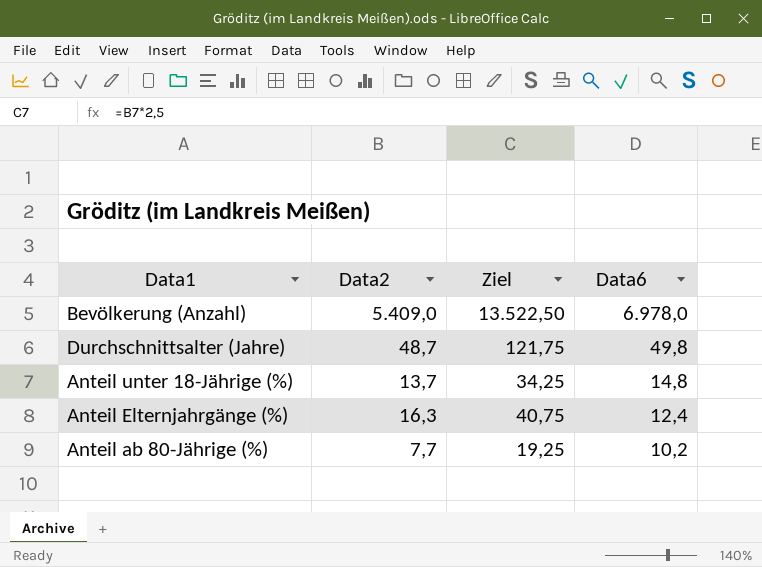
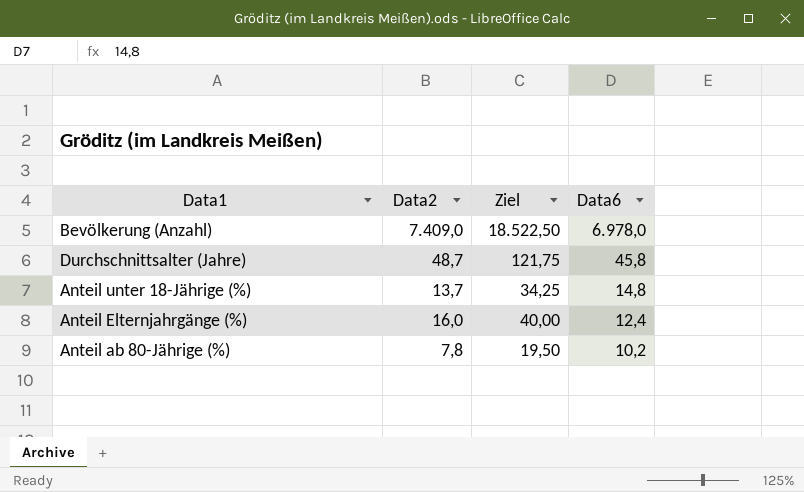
Bevölkerung (Anzahl) | Data2: 5.409,0 -> 7.409,0
Bevölkerung (Anzahl) | Ziel: 13.522,50 -> 18.522,50
Durchschnittsalter (Jahre) | Data6: 49,8 -> 45,8
Anteil Elternjahrgänge (%) | Data2: 16,3 -> 16,0
Anteil Elternjahrgänge (%) | Ziel: 40,75 -> 40,00
Anteil ab 80-Jährige (%) | Data2: 7,7 -> 7,8
Anteil ab 80-Jährige (%) | Ziel: 19,25 -> 19,50

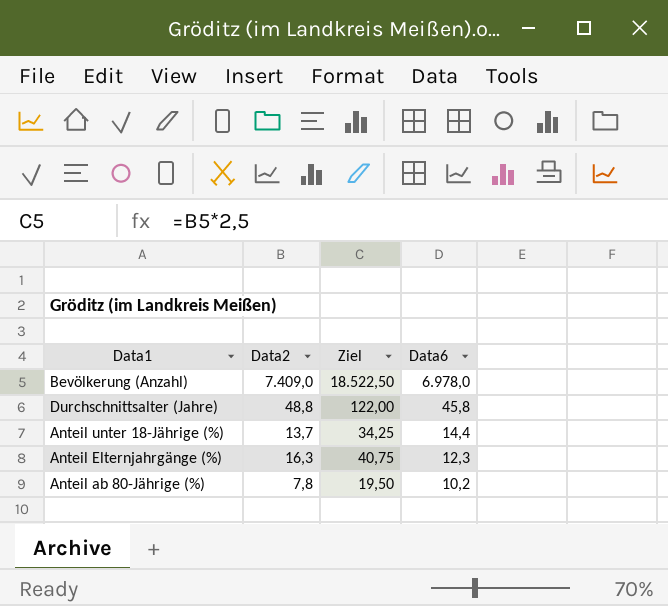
Durchschnittsalter (Jahre) | Data2: 48,7 -> 48,8
Durchschnittsalter (Jahre) | Ziel: 121,75 -> 122,00
Anteil unter 18-Jährige (%) | Data6: 14,8 -> 14,4
Anteil Elternjahrgänge (%) | Data2: 16,0 -> 16,3
Anteil Elternjahrgänge (%) | Ziel: 40,00 -> 40,75
Anteil Elternjahrgänge (%) | Data6: 12,4 -> 12,3

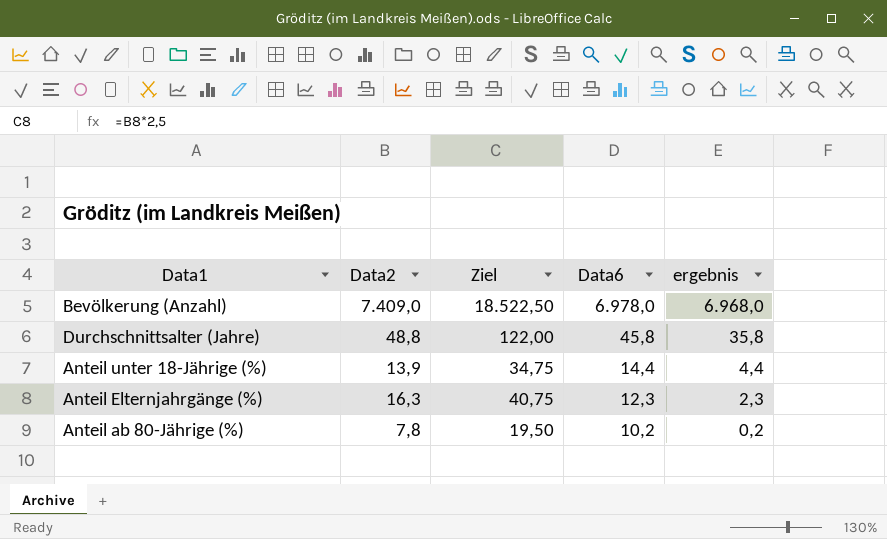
column ergebnis | formula: none -> [Data6] - 10
Anteil unter 18-Jährige (%) | Data2: 13,7 -> 13,9
Anteil unter 18-Jährige (%) | Ziel: 34,25 -> 34,75

